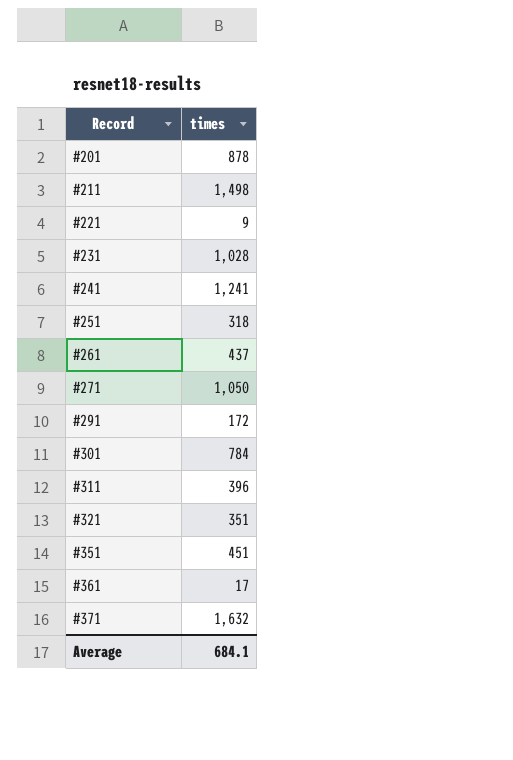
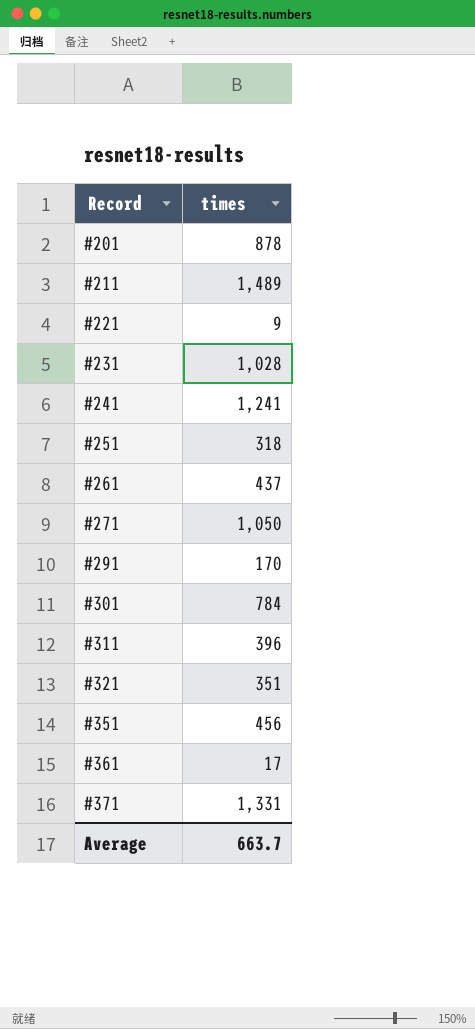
#211 | times: 1,498 -> 1,489
#291 | times: 172 -> 170
#351 | times: 451 -> 456
#371 | times: 1,632 -> 1,331
Average | times: 684.1 -> 663.7

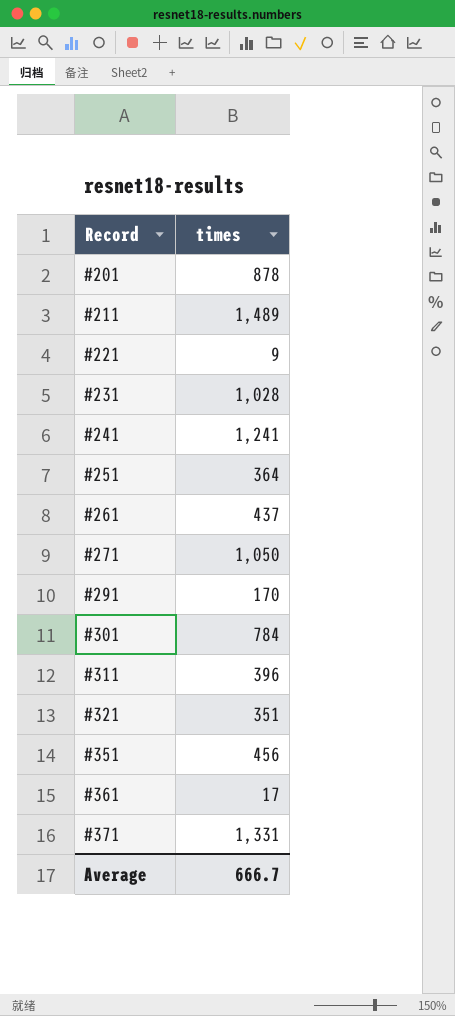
#251 | times: 318 -> 364
Average | times: 663.7 -> 666.7

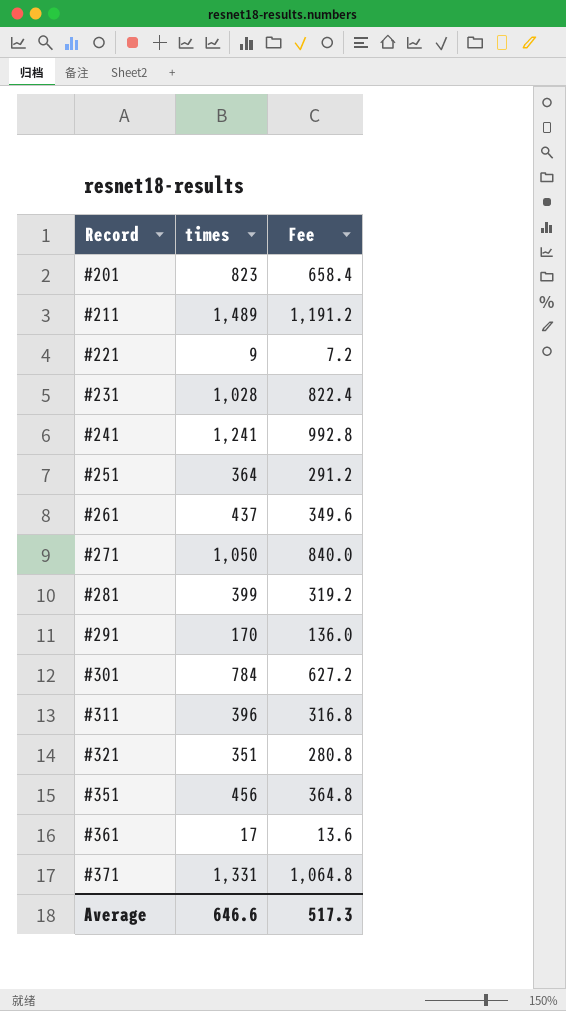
column Fee | formula: none -> [times] * 0.8
#201 | times: 878 -> 823
row #281: none -> 399 | 319.2
Average | times: 666.7 -> 646.6

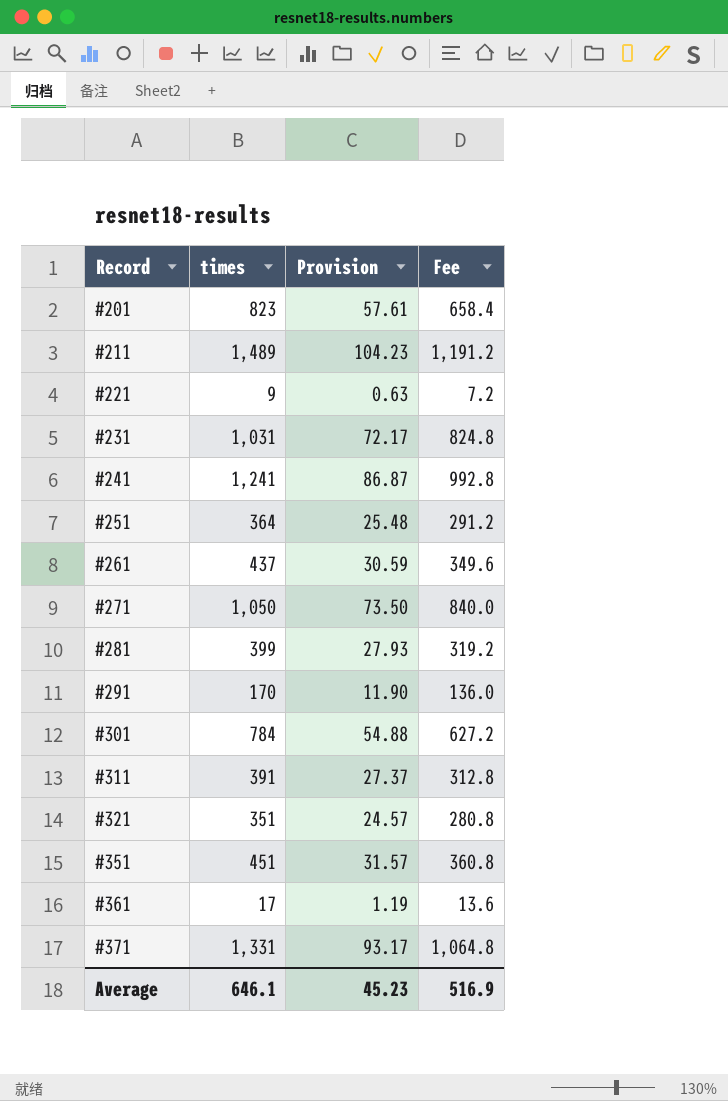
column Provision | formula: none -> [times] * 0.07
#231 | times: 1,028 -> 1,031
#231 | Fee: 822.4 -> 824.8
#311 | times: 396 -> 391
#311 | Fee: 316.8 -> 312.8
#351 | times: 456 -> 451
#351 | Fee: 364.8 -> 360.8
Average | times: 646.6 -> 646.1
Average | Fee: 517.3 -> 516.9

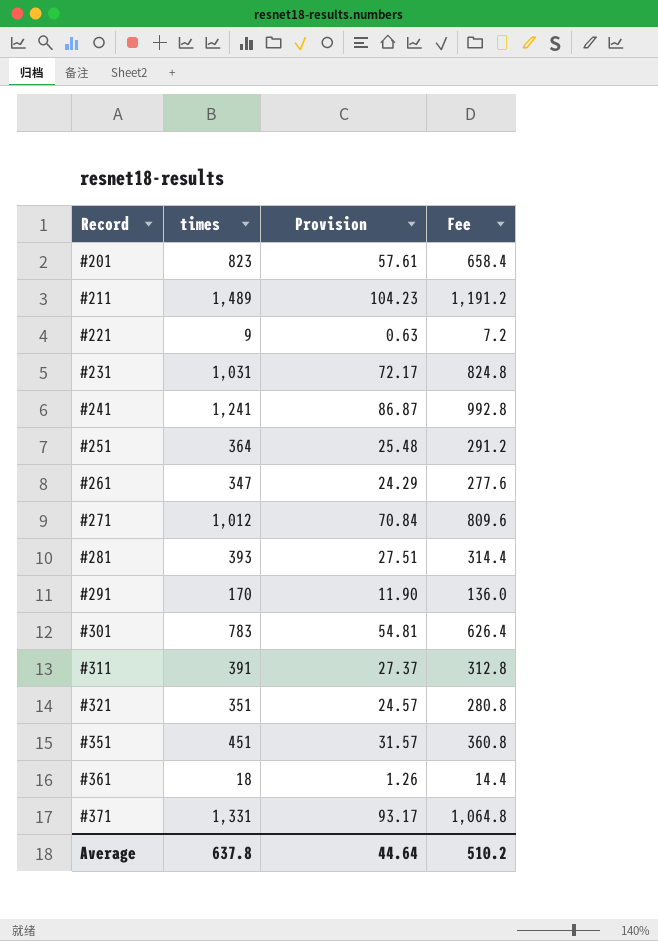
#261 | times: 437 -> 347
#261 | Provision: 30.59 -> 24.29
#261 | Fee: 349.6 -> 277.6
#271 | times: 1,050 -> 1,012
#271 | Provision: 73.50 -> 70.84
#271 | Fee: 840.0 -> 809.6
#281 | times: 399 -> 393
#281 | Provision: 27.93 -> 27.51
#281 | Fee: 319.2 -> 314.4
#301 | times: 784 -> 783
#301 | Provision: 54.88 -> 54.81
#301 | Fee: 627.2 -> 626.4
#361 | times: 17 -> 18
#361 | Provision: 1.19 -> 1.26
#361 | Fee: 13.6 -> 14.4
Average | times: 646.1 -> 637.8
Average | Provision: 45.23 -> 44.64
Average | Fee: 516.9 -> 510.2

